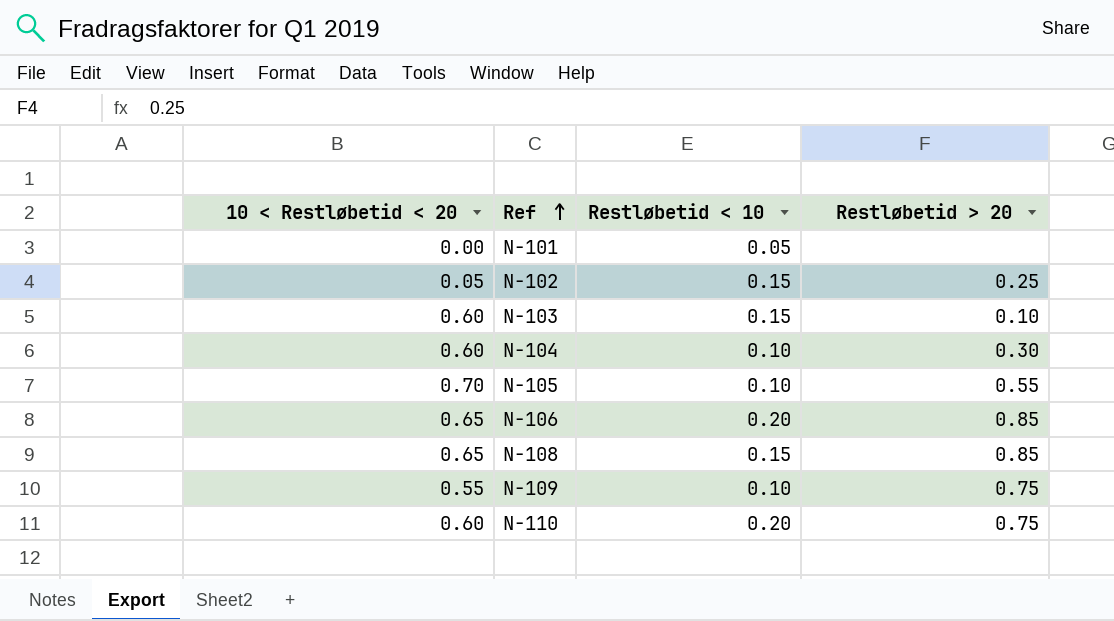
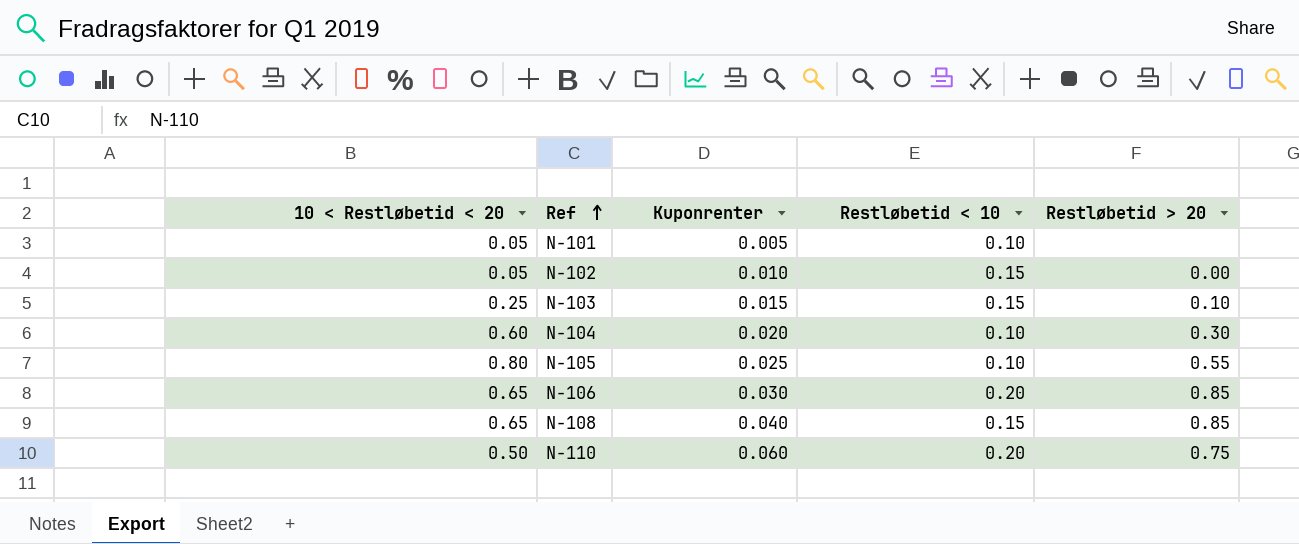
column Kuponrenter | position: none -> 3
row N-109: 0.55 | 0.10 | 0.75 -> none
N-101 | 10 < Restløbetid < 20: 0.00 -> 0.05
N-101 | Restløbetid < 10: 0.05 -> 0.10
N-102 | Restløbetid > 20: 0.25 -> 0.00
N-103 | 10 < Restløbetid < 20: 0.60 -> 0.25
N-105 | 10 < Restløbetid < 20: 0.70 -> 0.80
N-110 | 10 < Restløbetid < 20: 0.60 -> 0.50

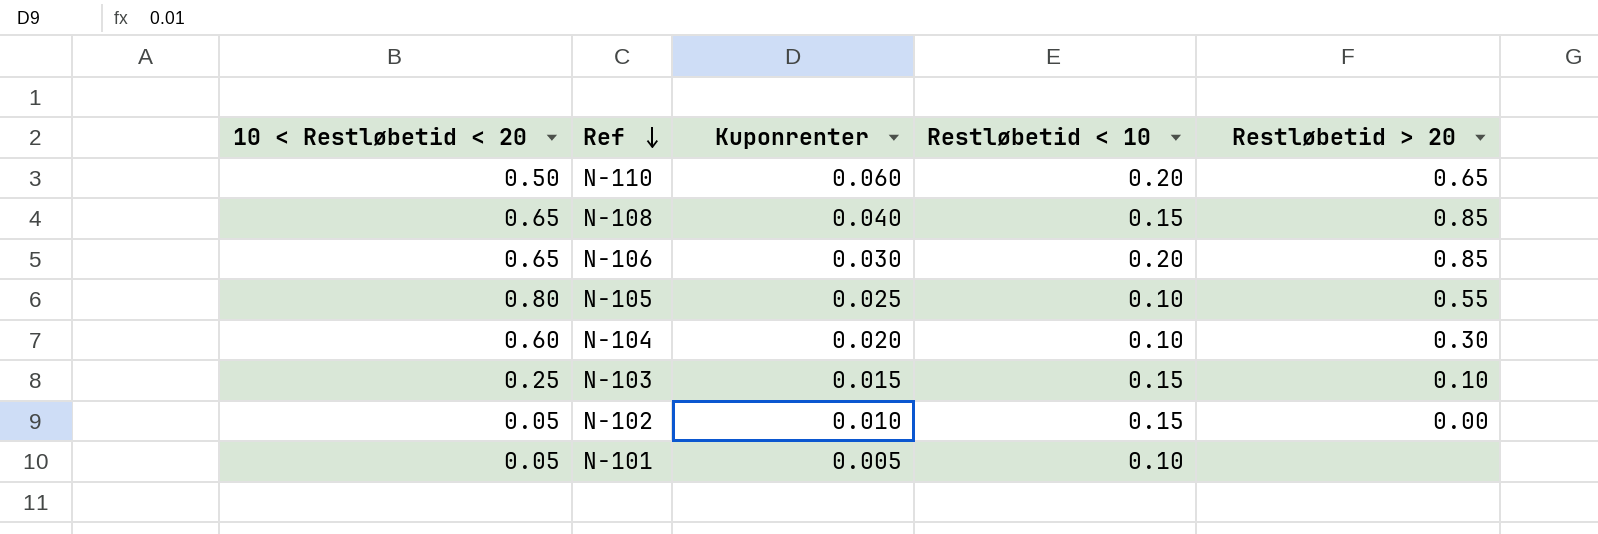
row order: Ref ascending -> Ref descending
N-110 | Restløbetid > 20: 0.75 -> 0.65

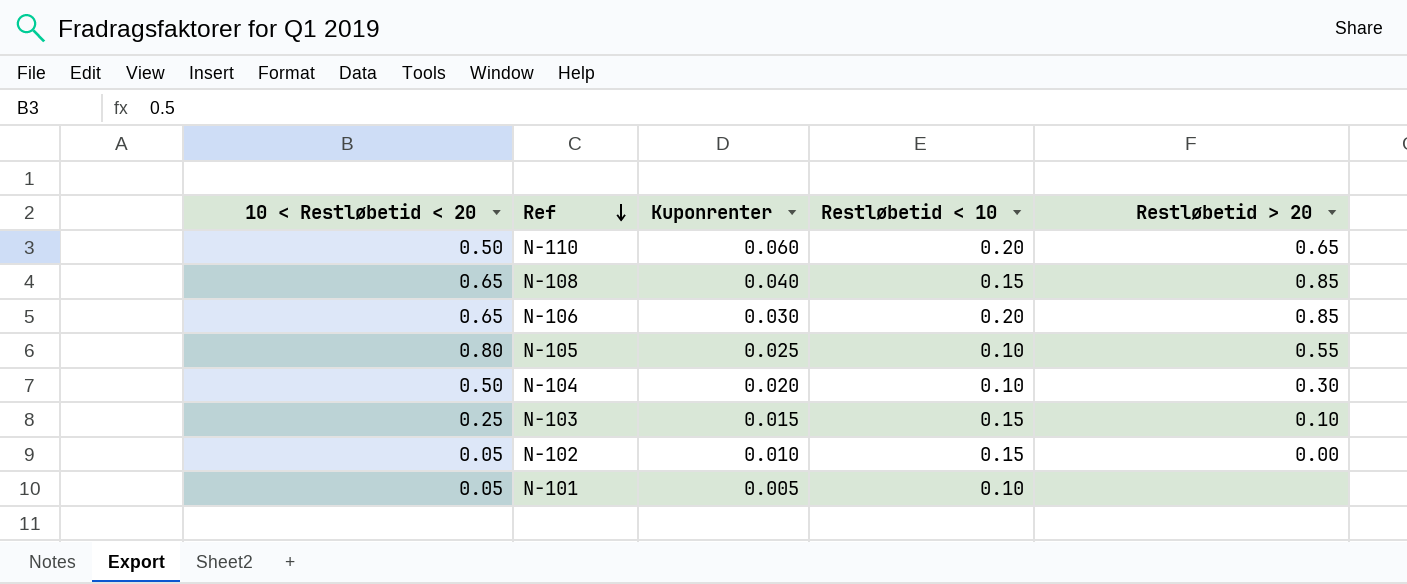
N-104 | 10 < Restløbetid < 20: 0.60 -> 0.50

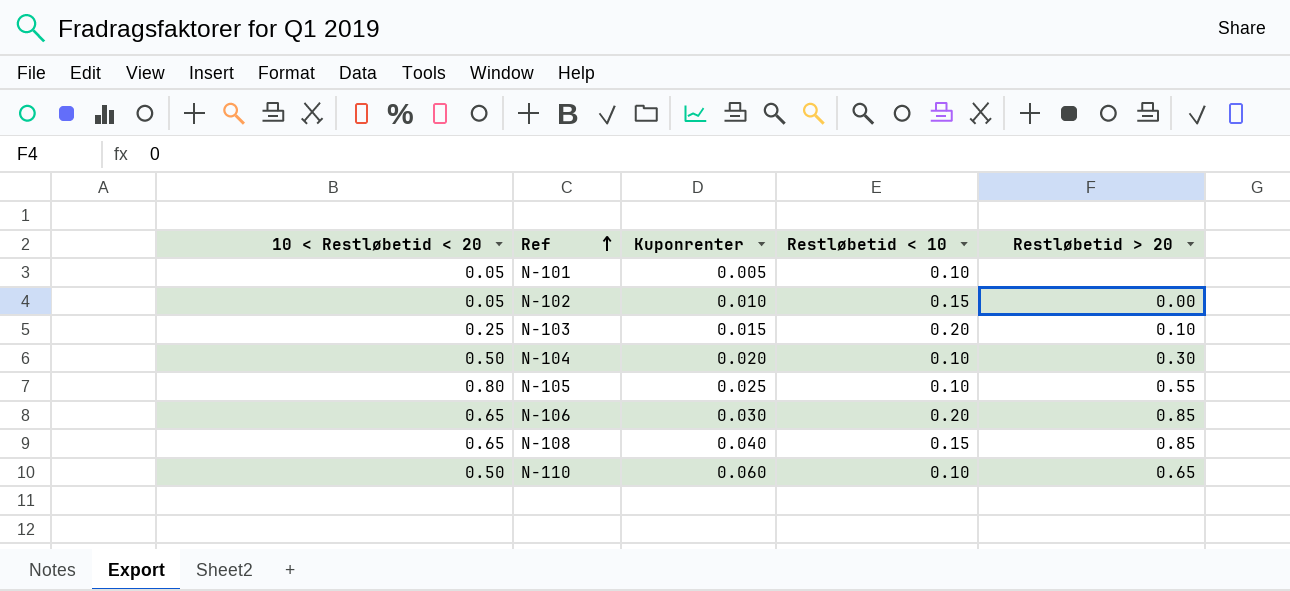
row order: Ref descending -> Ref ascending
N-103 | Restløbetid < 10: 0.15 -> 0.20
N-110 | Restløbetid < 10: 0.20 -> 0.10

